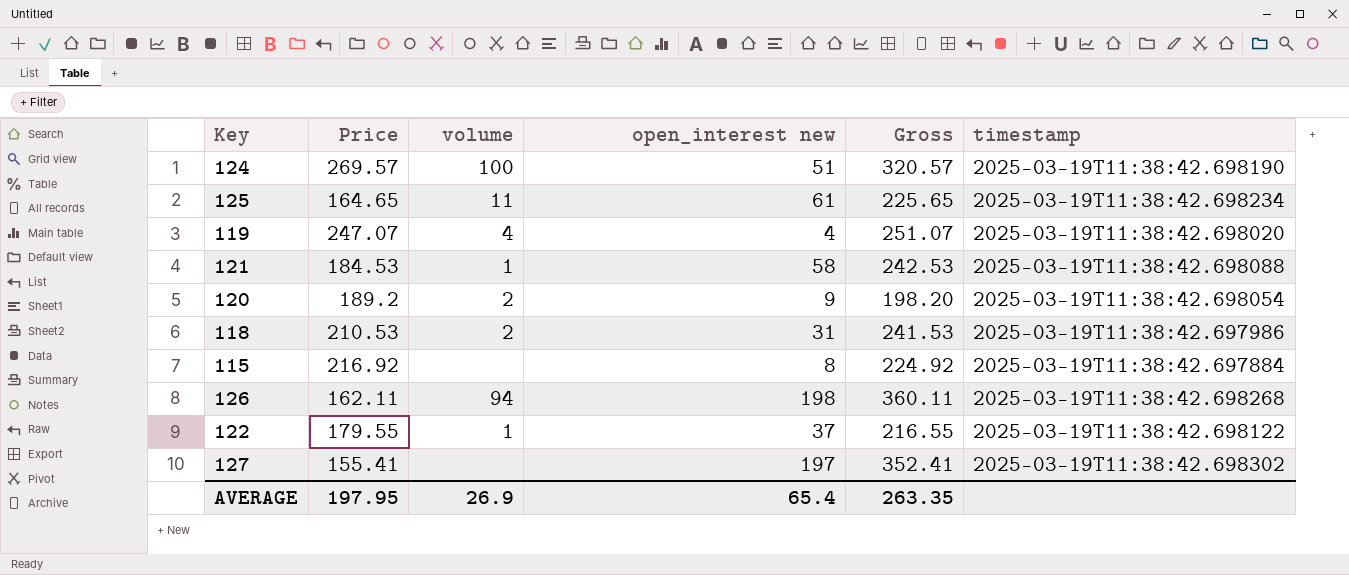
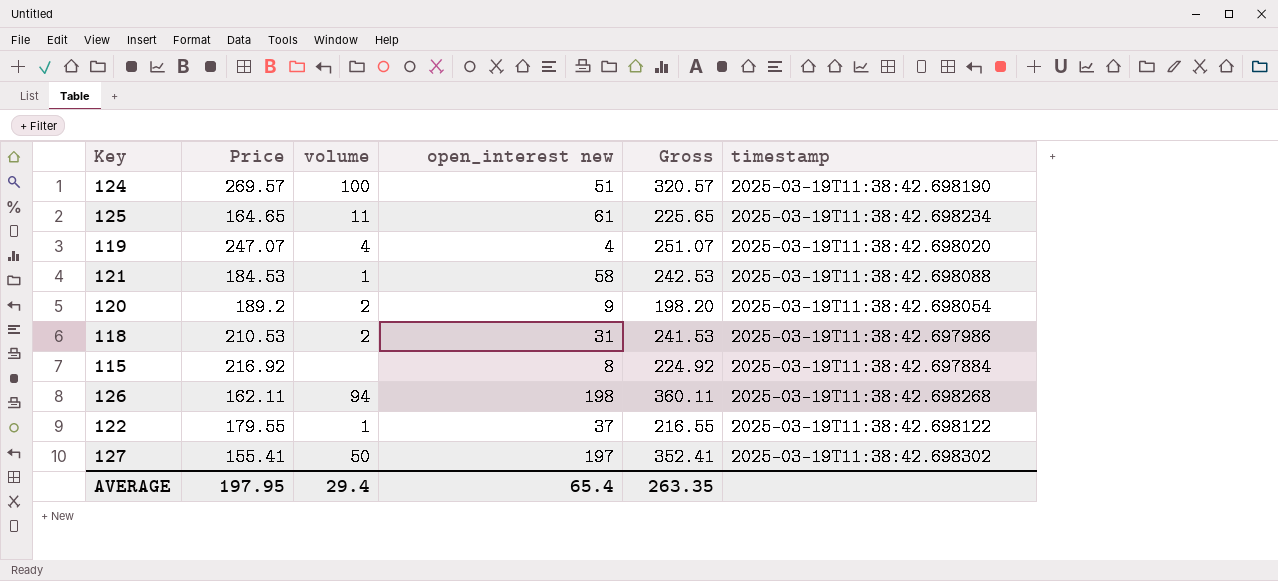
127 | volume: none -> 50
AVERAGE | volume: 26.9 -> 29.4

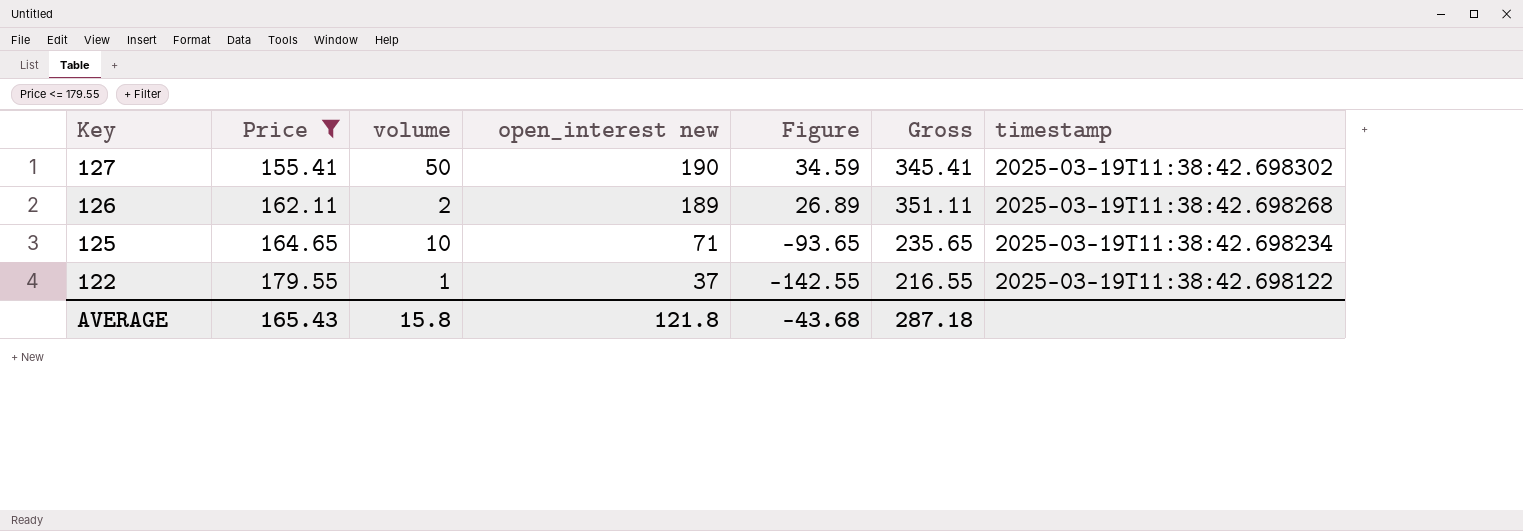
filter: none -> Price <= 179.55
row order: none -> Key descending
column Figure | formula: none -> [open_interest new] - [Price]
127 | open_interest new: 197 -> 190
127 | Gross: 352.41 -> 345.41
126 | volume: 94 -> 2
126 | open_interest new: 198 -> 189
126 | Gross: 360.11 -> 351.11
125 | volume: 11 -> 10
125 | open_interest new: 61 -> 71
125 | Gross: 225.65 -> 235.65
AVERAGE | Price: 197.95 -> 165.43
AVERAGE | volume: 29.4 -> 15.8
AVERAGE | open_interest new: 65.4 -> 121.8
AVERAGE | Gross: 263.35 -> 287.18

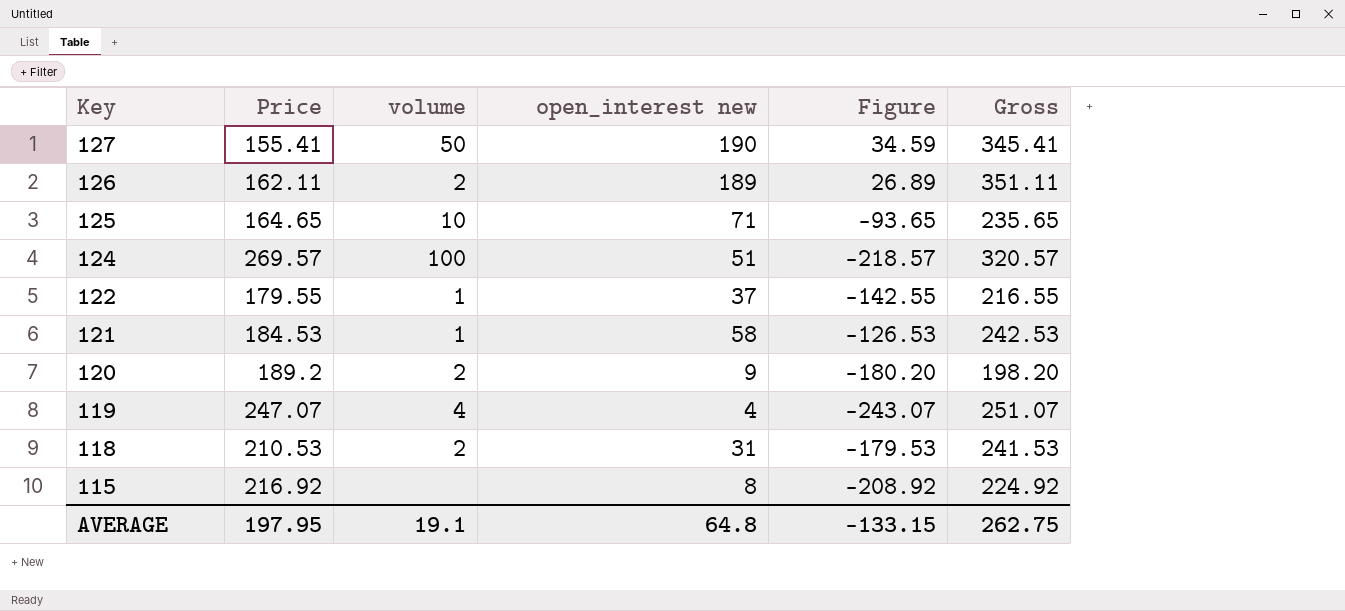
filter: Price <= 179.55 -> none
column timestamp | position: 7 -> none
AVERAGE | Price: 165.43 -> 197.95
AVERAGE | volume: 15.8 -> 19.1
AVERAGE | open_interest new: 121.8 -> 64.8
AVERAGE | Figure: -43.68 -> -133.15
AVERAGE | Gross: 287.18 -> 262.75

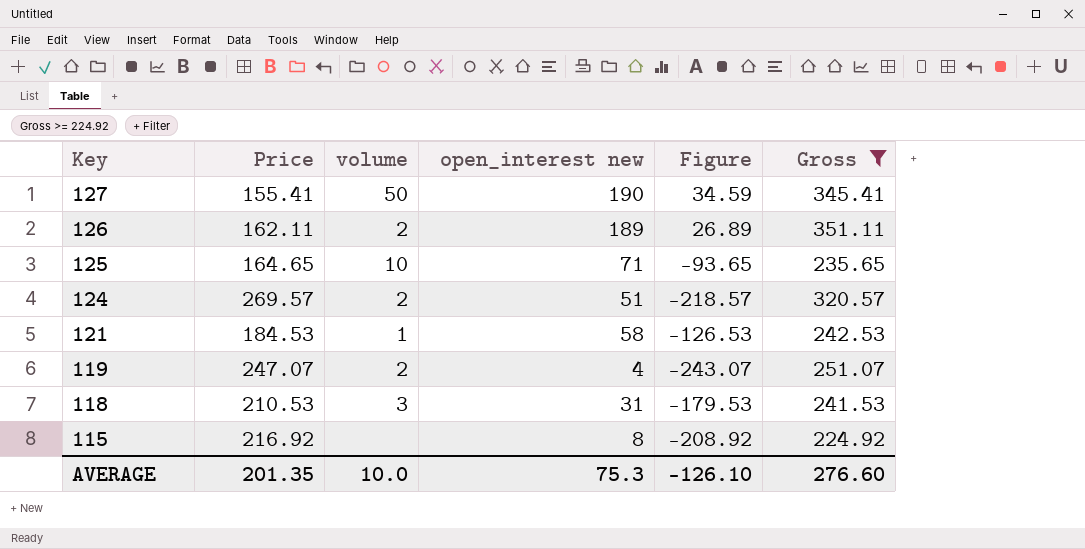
filter: none -> Gross >= 224.92
124 | volume: 100 -> 2
119 | volume: 4 -> 2
118 | volume: 2 -> 3
AVERAGE | Price: 197.95 -> 201.35
AVERAGE | volume: 19.1 -> 10.0
AVERAGE | open_interest new: 64.8 -> 75.3
AVERAGE | Figure: -133.15 -> -126.10
AVERAGE | Gross: 262.75 -> 276.60

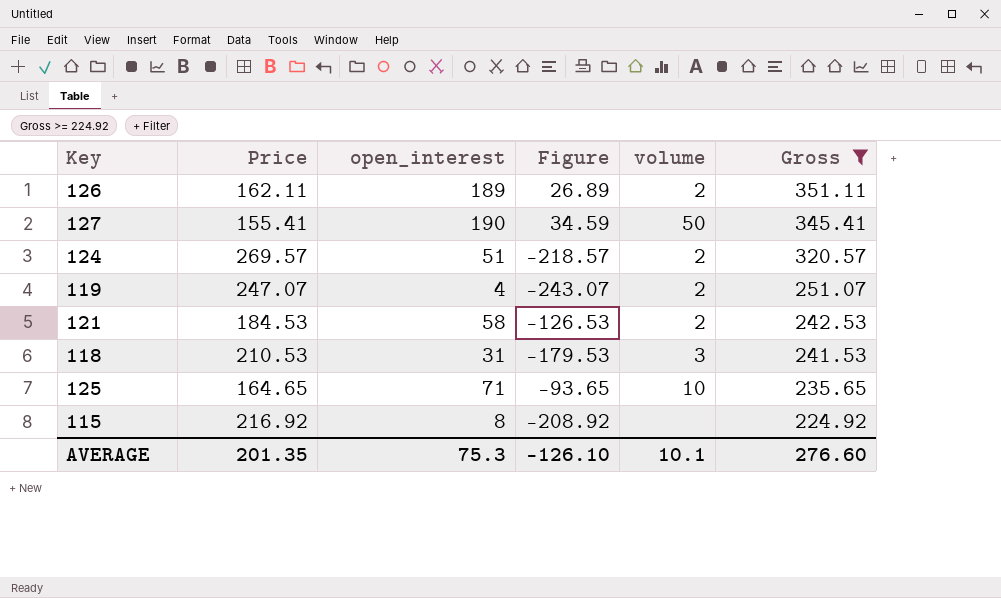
row order: Key descending -> Gross descending
column name: open_interest new -> open_interest
column volume | position: 3 -> 5
121 | volume: 1 -> 2
AVERAGE | volume: 10.0 -> 10.1

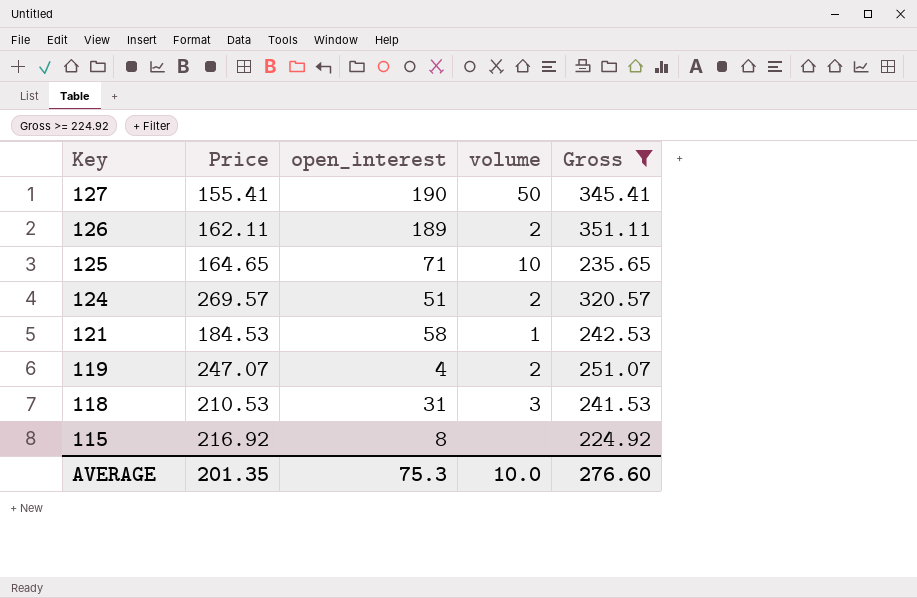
row order: Gross descending -> Key descending
column Figure | formula: [open_interest] - [Price] -> none
121 | volume: 2 -> 1
AVERAGE | volume: 10.1 -> 10.0

